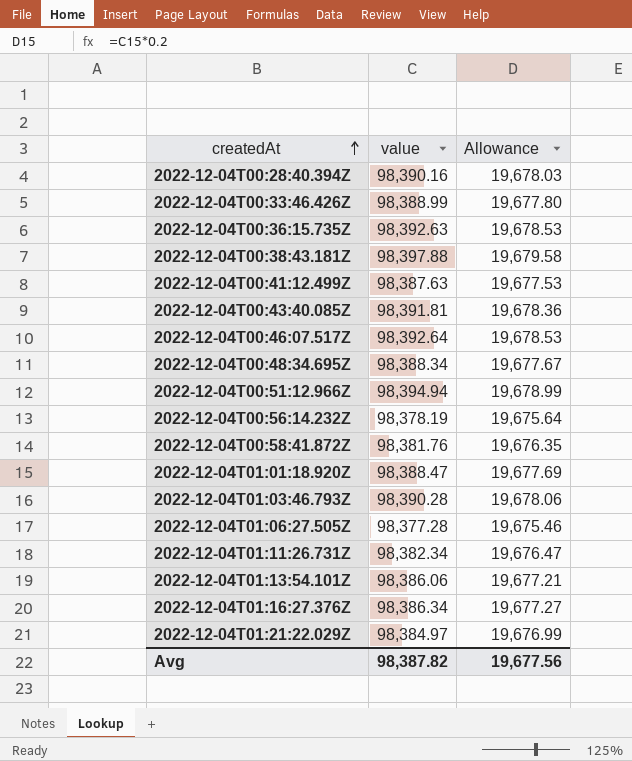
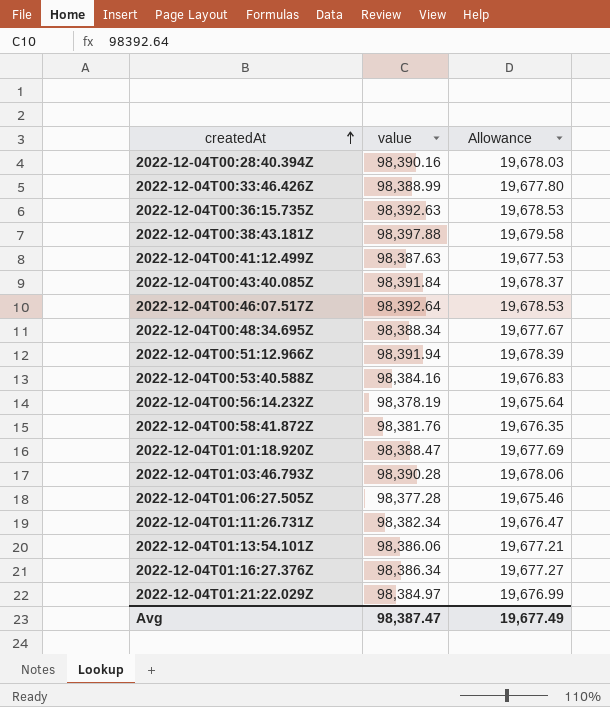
2022-12-04T00:43:40.085Z | value: 98,391.81 -> 98,391.84
2022-12-04T00:43:40.085Z | Allowance: 19,678.36 -> 19,678.37
2022-12-04T00:51:12.966Z | value: 98,394.94 -> 98,391.94
2022-12-04T00:51:12.966Z | Allowance: 19,678.99 -> 19,678.39
row 2022-12-04T00:53:40.588Z: none -> 98,384.16 | 19,676.83
Avg | value: 98,387.82 -> 98,387.47
Avg | Allowance: 19,677.56 -> 19,677.49

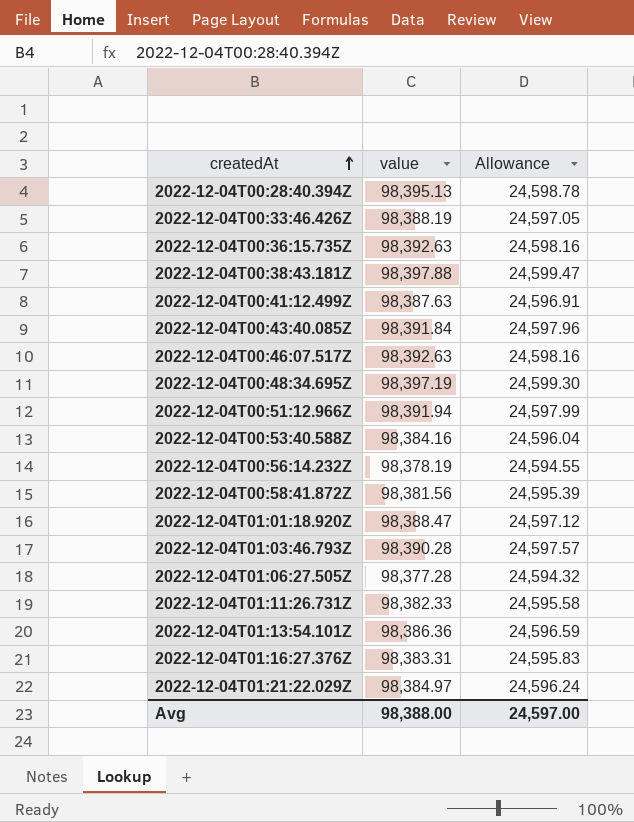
column Allowance | formula: [value] * 0.2 -> [value] * 0.25
2022-12-04T00:28:40.394Z | value: 98,390.16 -> 98,395.13
2022-12-04T00:33:46.426Z | value: 98,388.99 -> 98,388.19
2022-12-04T00:46:07.517Z | value: 98,392.64 -> 98,392.63
2022-12-04T00:48:34.695Z | value: 98,388.34 -> 98,397.19
2022-12-04T00:58:41.872Z | value: 98,381.76 -> 98,381.56
2022-12-04T01:11:26.731Z | value: 98,382.34 -> 98,382.33
2022-12-04T01:13:54.101Z | value: 98,386.06 -> 98,386.36
2022-12-04T01:16:27.376Z | value: 98,386.34 -> 98,383.31
Avg | value: 98,387.47 -> 98,388.00
Avg | Allowance: 19,677.49 -> 24,597.00

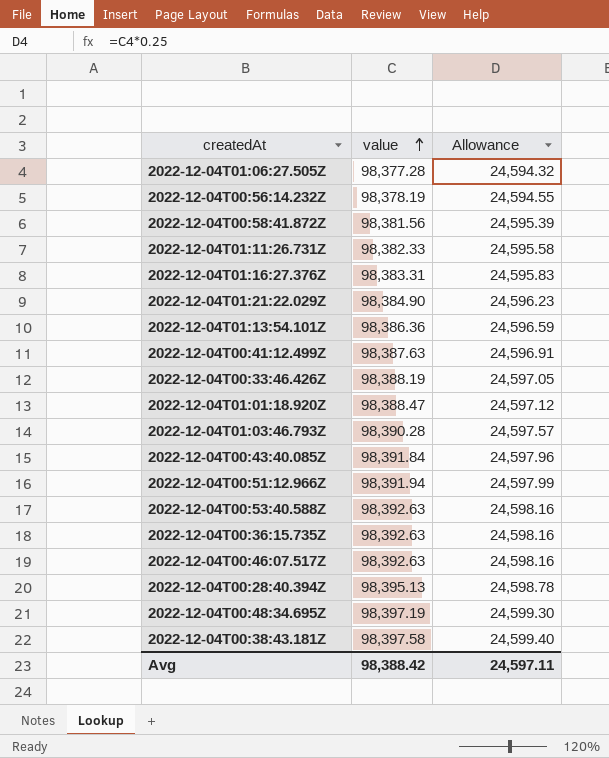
row order: createdAt ascending -> value ascending
2022-12-04T01:21:22.029Z | value: 98,384.97 -> 98,384.90
2022-12-04T01:21:22.029Z | Allowance: 24,596.24 -> 24,596.23
2022-12-04T00:53:40.588Z | value: 98,384.16 -> 98,392.63
2022-12-04T00:53:40.588Z | Allowance: 24,596.04 -> 24,598.16
2022-12-04T00:38:43.181Z | value: 98,397.88 -> 98,397.58
2022-12-04T00:38:43.181Z | Allowance: 24,599.47 -> 24,599.40
Avg | value: 98,388.00 -> 98,388.42
Avg | Allowance: 24,597.00 -> 24,597.11

